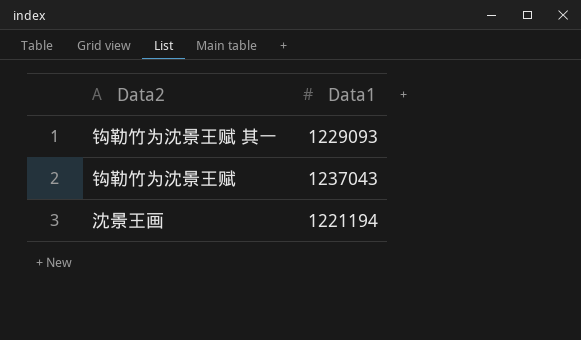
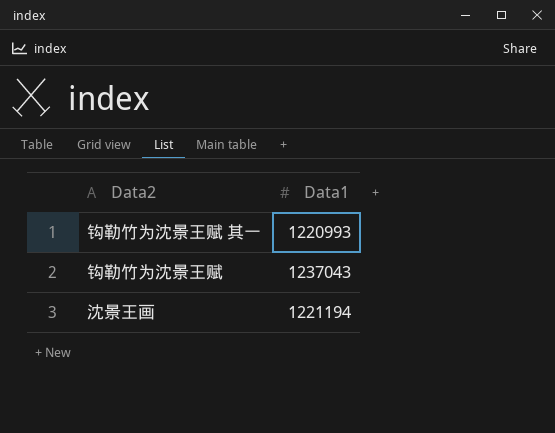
钩勒竹为沈景王赋 其一 | Data1: 1229093 -> 1220993

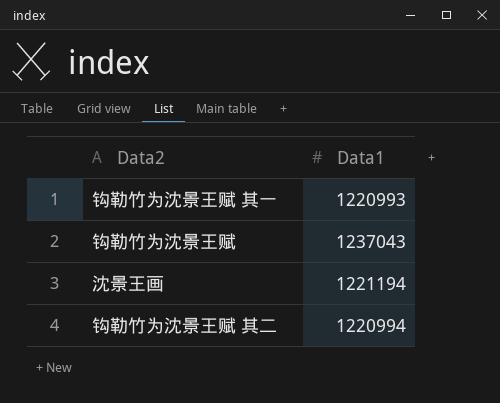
row 钩勒竹为沈景王赋 其二: none -> 1220994

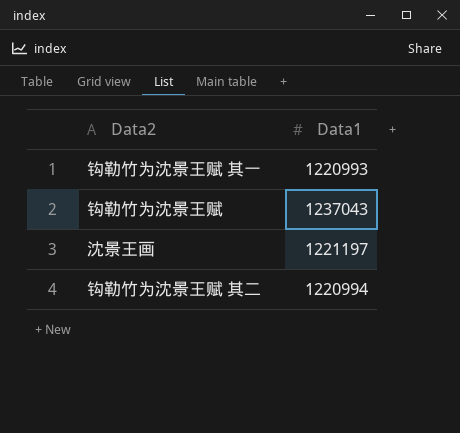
沈景王画 | Data1: 1221194 -> 1221197

